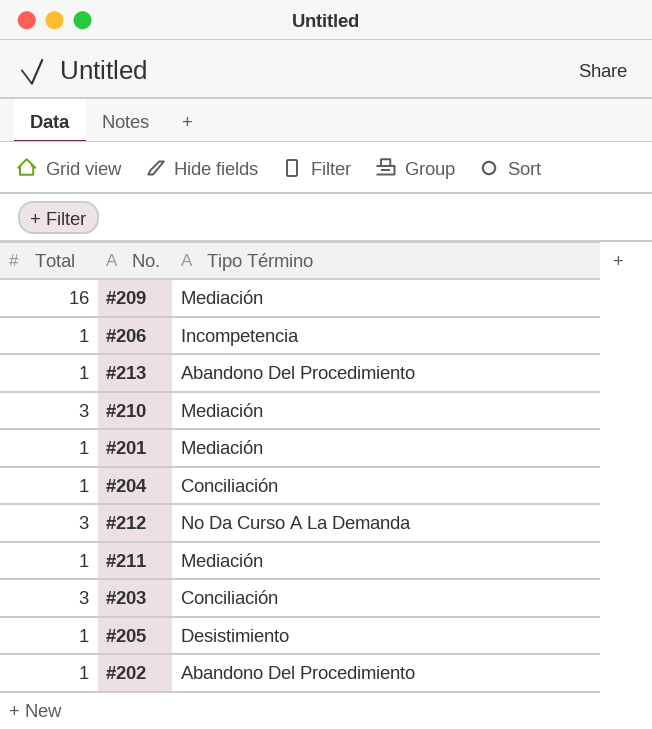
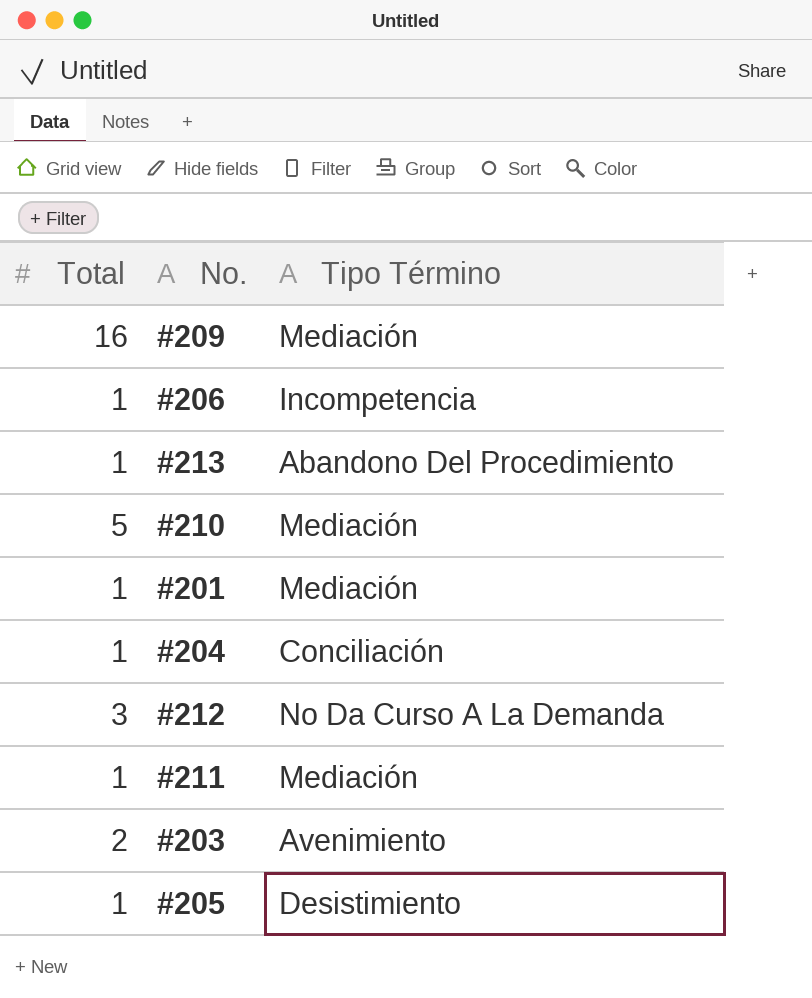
row #202: 1 | Abandono Del Procedimiento -> none
#210 | Total: 3 -> 5
#203 | Total: 3 -> 2
#203 | Tipo Término: Conciliación -> Avenimiento

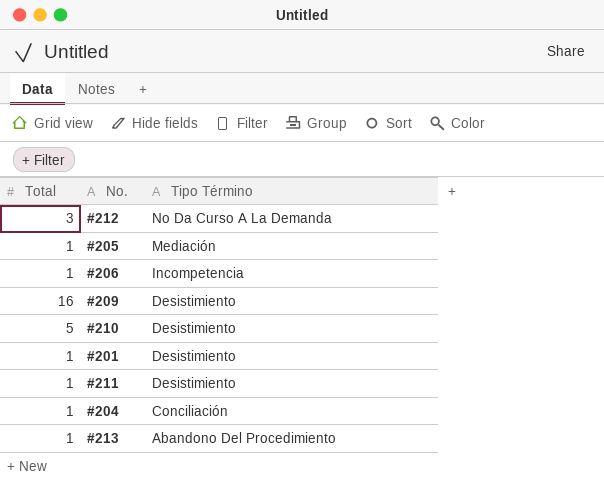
row order: none -> Tipo Término descending
row #203: 2 | Avenimiento -> none
#205 | Tipo Término: Desistimiento -> Mediación
#209 | Tipo Término: Mediación -> Desistimiento
#210 | Tipo Término: Mediación -> Desistimiento
#201 | Tipo Término: Mediación -> Desistimiento
#211 | Tipo Término: Mediación -> Desistimiento

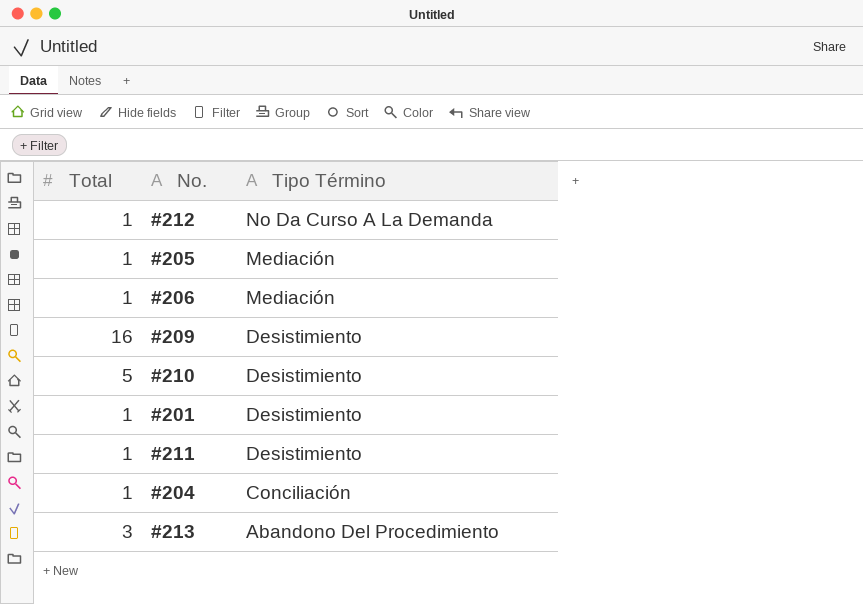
#212 | Total: 3 -> 1
#206 | Tipo Término: Incompetencia -> Mediación
#213 | Total: 1 -> 3

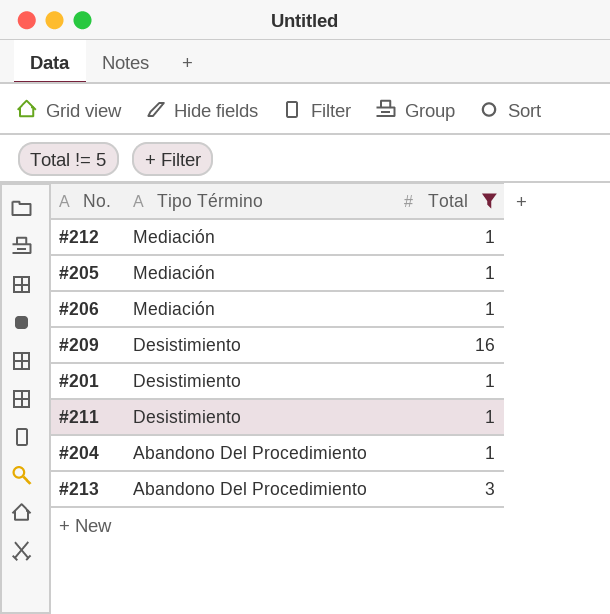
filter: none -> Total != 5
column Total | position: 1 -> 3
#212 | Tipo Término: No Da Curso A La Demanda -> Mediación
#204 | Tipo Término: Conciliación -> Abandono Del Procedimiento

